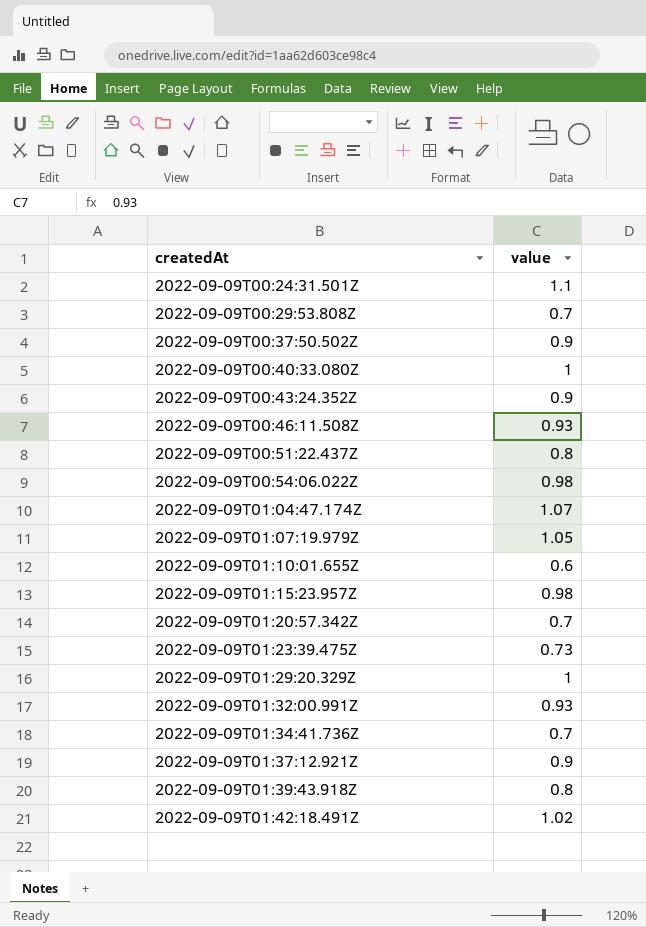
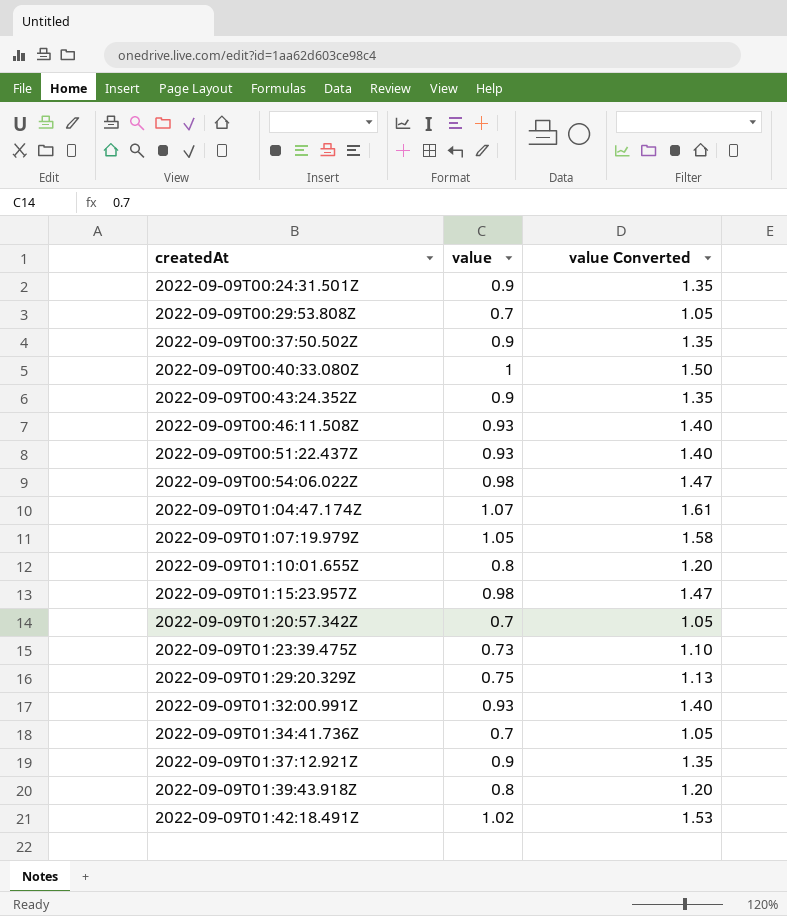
column value Converted | formula: none -> [value] * 1.5
2022-09-09T00:24:31.501Z | value: 1.1 -> 0.9
2022-09-09T00:51:22.437Z | value: 0.8 -> 0.93
2022-09-09T01:10:01.655Z | value: 0.6 -> 0.8
2022-09-09T01:29:20.329Z | value: 1 -> 0.75

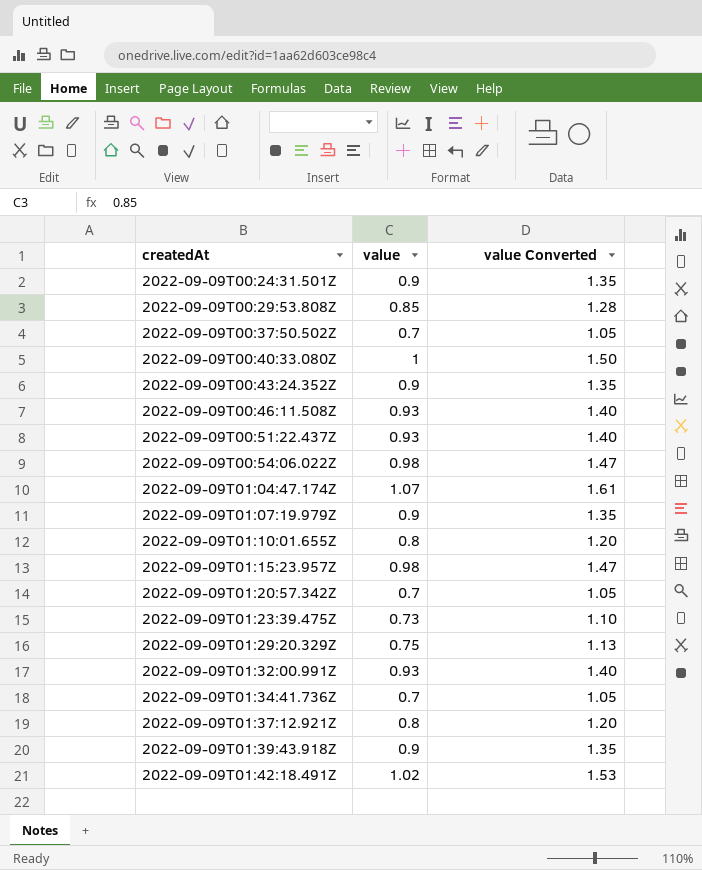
2022-09-09T00:29:53.808Z | value: 0.7 -> 0.85
2022-09-09T00:29:53.808Z | value Converted: 1.05 -> 1.28
2022-09-09T00:37:50.502Z | value: 0.9 -> 0.7
2022-09-09T00:37:50.502Z | value Converted: 1.35 -> 1.05
2022-09-09T01:07:19.979Z | value: 1.05 -> 0.9
2022-09-09T01:07:19.979Z | value Converted: 1.58 -> 1.35
2022-09-09T01:37:12.921Z | value: 0.9 -> 0.8
2022-09-09T01:37:12.921Z | value Converted: 1.35 -> 1.20
2022-09-09T01:39:43.918Z | value: 0.8 -> 0.9
2022-09-09T01:39:43.918Z | value Converted: 1.20 -> 1.35

